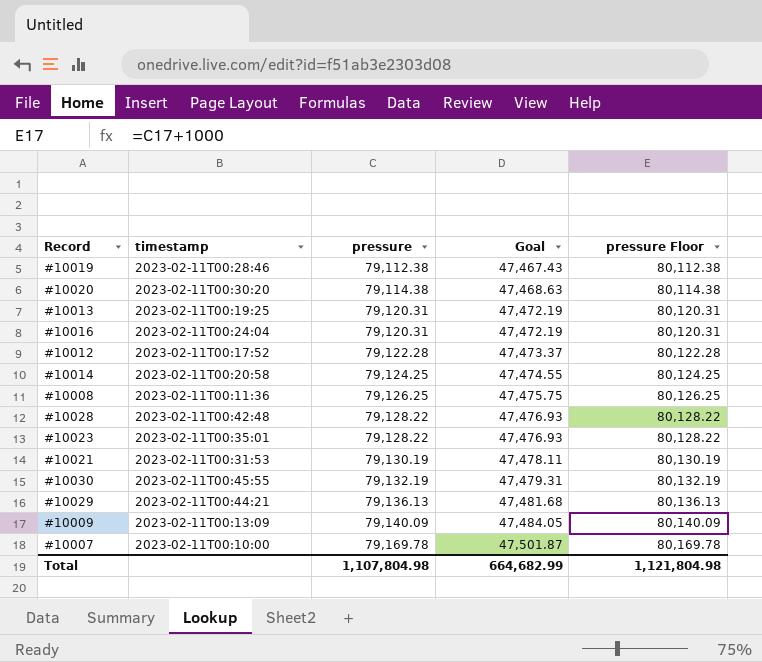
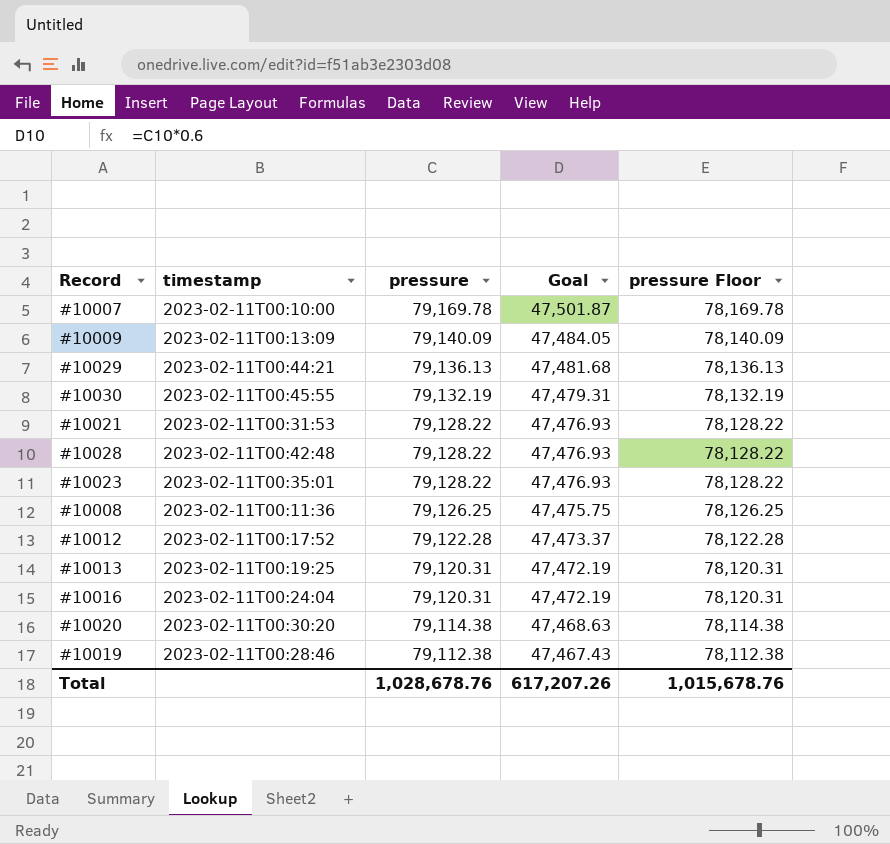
row order: pressure ascending -> pressure descending
column pressure Floor | formula: [pressure] + 1000 -> [pressure] - 1000
row #10014: 2023-02-11T00:20:58 | 79,124.25 | 47,474.55 | 80,124.25 -> none
#10021 | pressure: 79,130.19 -> 79,128.22
#10021 | Goal: 47,478.11 -> 47,476.93
Total | pressure: 1,107,804.98 -> 1,028,678.76
Total | Goal: 664,682.99 -> 617,207.26
Total | pressure Floor: 1,121,804.98 -> 1,015,678.76

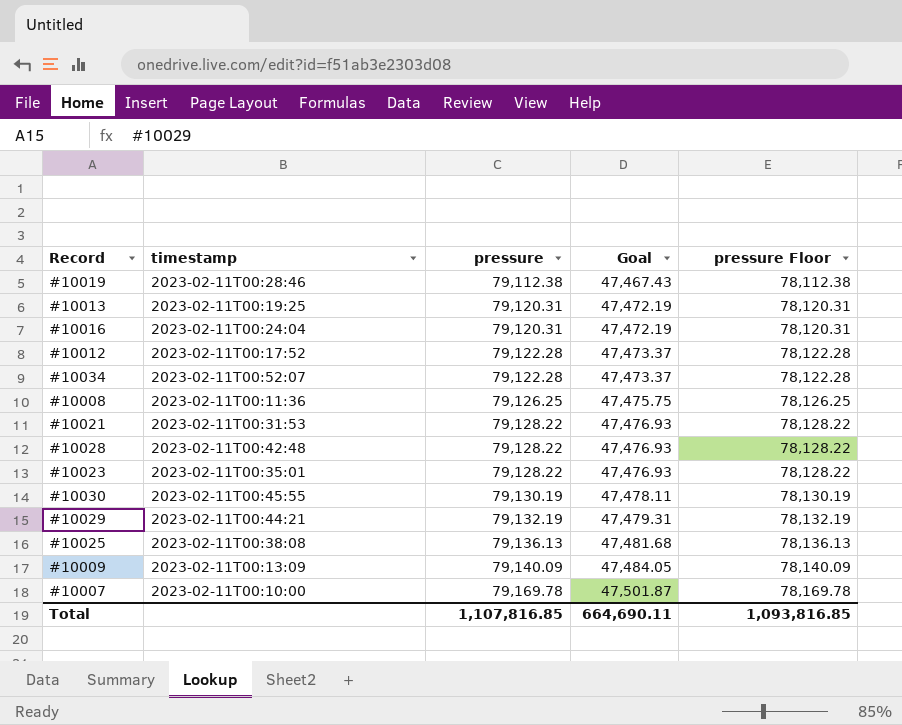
row order: pressure descending -> pressure ascending
row #10020: 2023-02-11T00:30:20 | 79,114.38 | 47,468.63 | 78,114.38 -> none
row #10034: none -> 2023-02-11T00:52:07 | 79,122.28 | 47,473.37 | 78,122.28
#10030 | pressure: 79,132.19 -> 79,130.19
#10030 | Goal: 47,479.31 -> 47,478.11
#10030 | pressure Floor: 78,132.19 -> 78,130.19
#10029 | pressure: 79,136.13 -> 79,132.19
#10029 | Goal: 47,481.68 -> 47,479.31
#10029 | pressure Floor: 78,136.13 -> 78,132.19
row #10025: none -> 2023-02-11T00:38:08 | 79,136.13 | 47,481.68 | 78,136.13
Total | pressure: 1,028,678.76 -> 1,107,816.85
Total | Goal: 617,207.26 -> 664,690.11
Total | pressure Floor: 1,015,678.76 -> 1,093,816.85

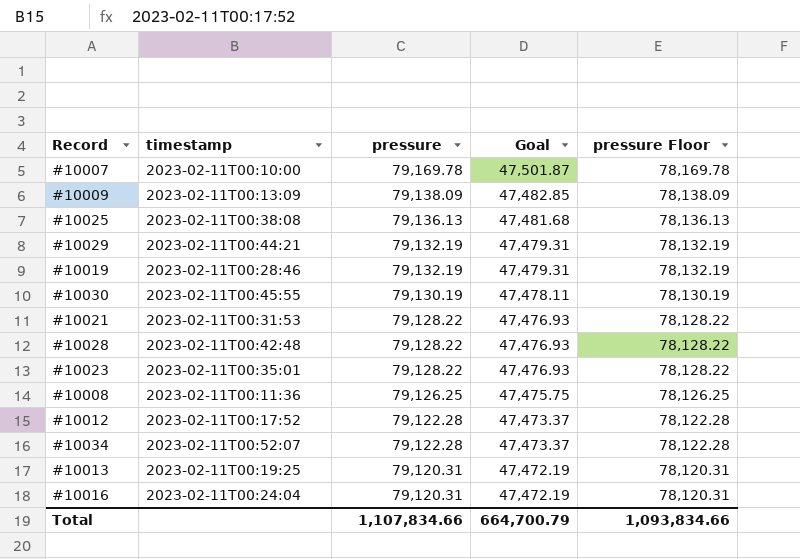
row order: pressure ascending -> pressure descending
#10009 | pressure: 79,140.09 -> 79,138.09
#10009 | Goal: 47,484.05 -> 47,482.85
#10009 | pressure Floor: 78,140.09 -> 78,138.09
#10019 | pressure: 79,112.38 -> 79,132.19
#10019 | Goal: 47,467.43 -> 47,479.31
#10019 | pressure Floor: 78,112.38 -> 78,132.19
Total | pressure: 1,107,816.85 -> 1,107,834.66
Total | Goal: 664,690.11 -> 664,700.79
Total | pressure Floor: 1,093,816.85 -> 1,093,834.66

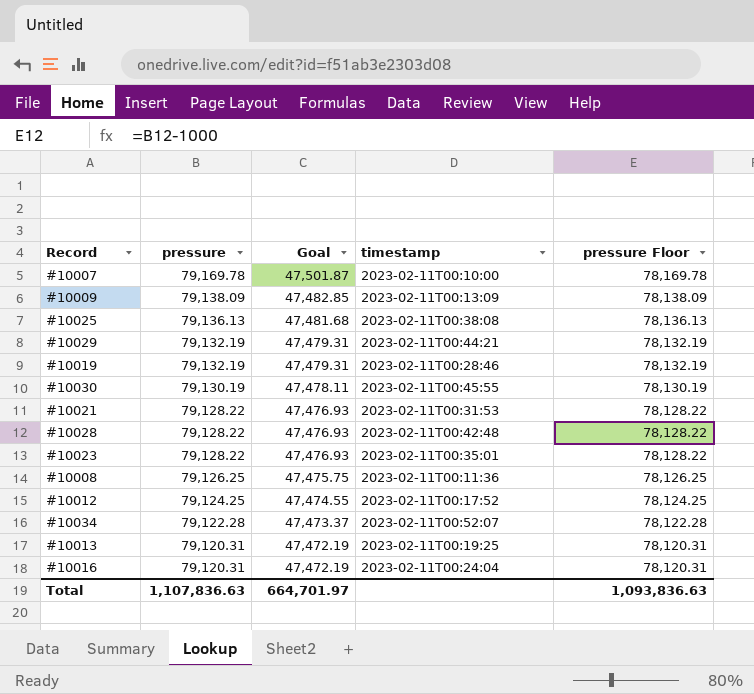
column timestamp | position: 2 -> 4
#10012 | pressure: 79,122.28 -> 79,124.25
#10012 | Goal: 47,473.37 -> 47,474.55
#10012 | pressure Floor: 78,122.28 -> 78,124.25
Total | pressure: 1,107,834.66 -> 1,107,836.63
Total | Goal: 664,700.79 -> 664,701.97
Total | pressure Floor: 1,093,834.66 -> 1,093,836.63

